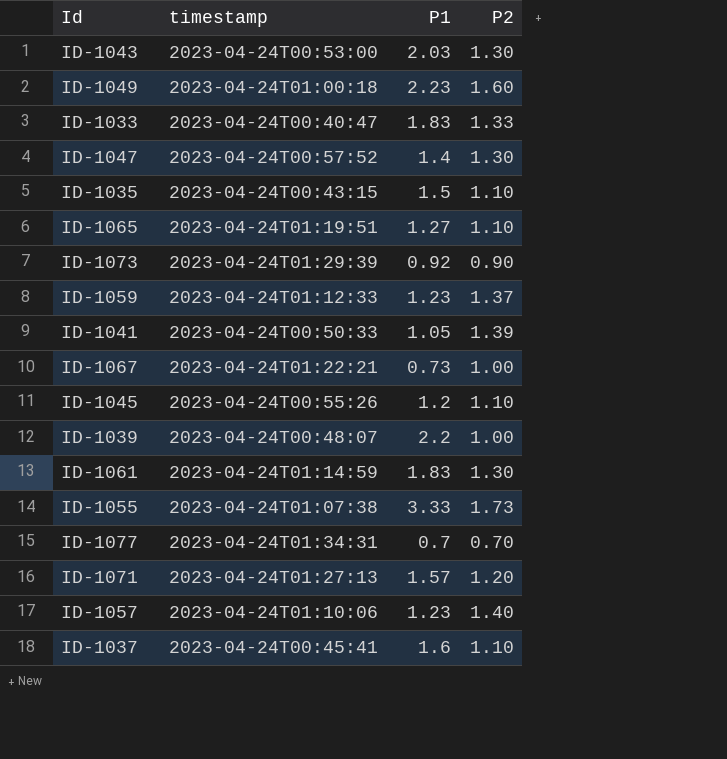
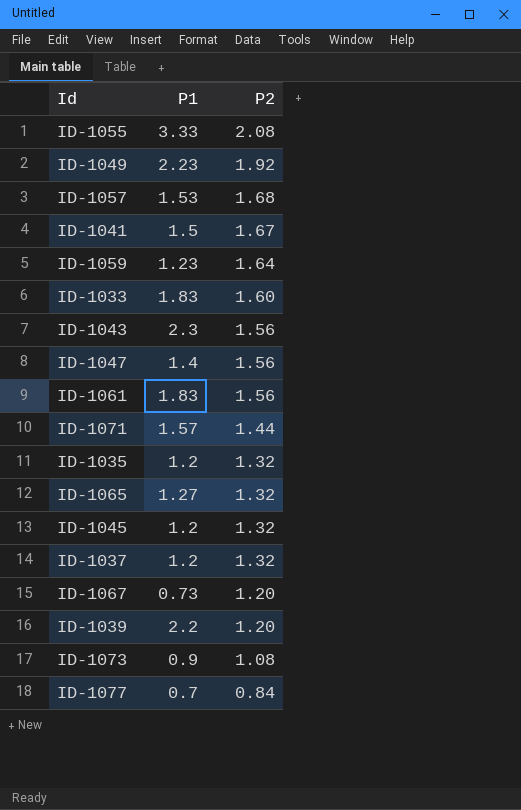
row order: none -> P2 descending
column timestamp | position: 2 -> none
ID-1055 | P2: 1.73 -> 2.08
ID-1049 | P2: 1.60 -> 1.92
ID-1057 | P1: 1.23 -> 1.53
ID-1057 | P2: 1.40 -> 1.68
ID-1041 | P1: 1.05 -> 1.5
ID-1041 | P2: 1.39 -> 1.67
ID-1059 | P2: 1.37 -> 1.64
ID-1033 | P2: 1.33 -> 1.60
ID-1043 | P1: 2.03 -> 2.3
ID-1043 | P2: 1.30 -> 1.56
ID-1047 | P2: 1.30 -> 1.56
ID-1061 | P2: 1.30 -> 1.56
ID-1071 | P2: 1.20 -> 1.44
ID-1035 | P1: 1.5 -> 1.2
ID-1035 | P2: 1.10 -> 1.32
ID-1065 | P2: 1.10 -> 1.32
ID-1045 | P2: 1.10 -> 1.32
ID-1037 | P1: 1.6 -> 1.2
ID-1037 | P2: 1.10 -> 1.32
ID-1067 | P2: 1.00 -> 1.20
ID-1039 | P2: 1.00 -> 1.20
ID-1073 | P1: 0.92 -> 0.9
ID-1073 | P2: 0.90 -> 1.08
ID-1077 | P2: 0.70 -> 0.84

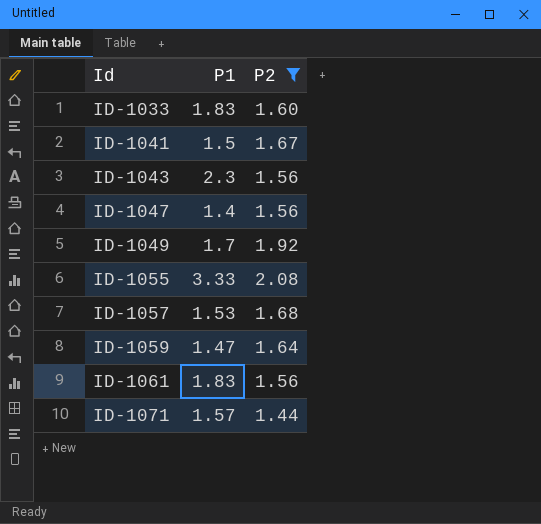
filter: none -> P2 >= 1.44
row order: P2 descending -> Id ascending
ID-1049 | P1: 2.23 -> 1.7
ID-1059 | P1: 1.23 -> 1.47

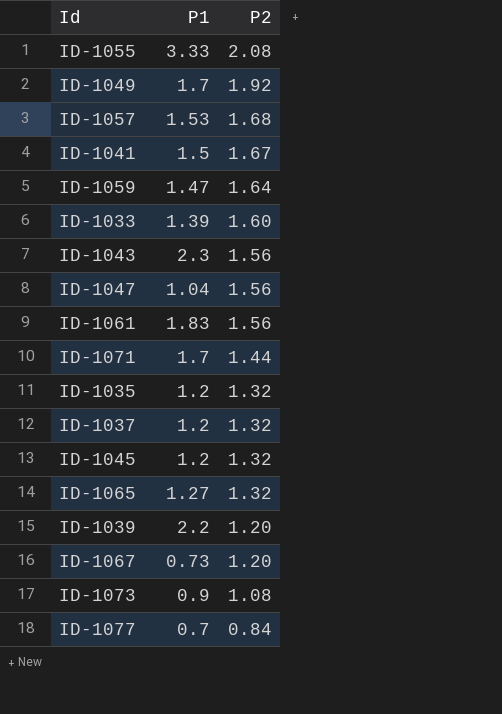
filter: P2 >= 1.44 -> none
row order: Id ascending -> P2 descending
ID-1033 | P1: 1.83 -> 1.39
ID-1047 | P1: 1.4 -> 1.04
ID-1071 | P1: 1.57 -> 1.7

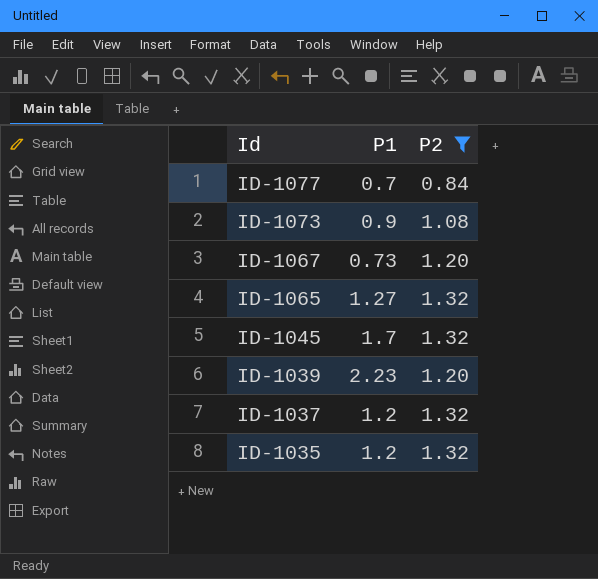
filter: none -> P2 <= 1.32
row order: P2 descending -> Id descending
ID-1045 | P1: 1.2 -> 1.7
ID-1039 | P1: 2.2 -> 2.23

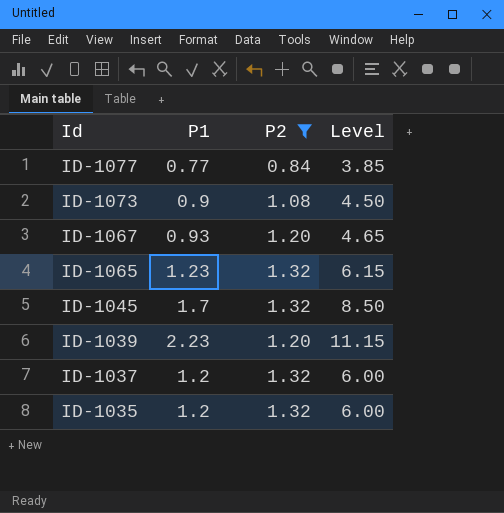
column Level | formula: none -> [P1] * 5
ID-1077 | P1: 0.7 -> 0.77
ID-1067 | P1: 0.73 -> 0.93
ID-1065 | P1: 1.27 -> 1.23

